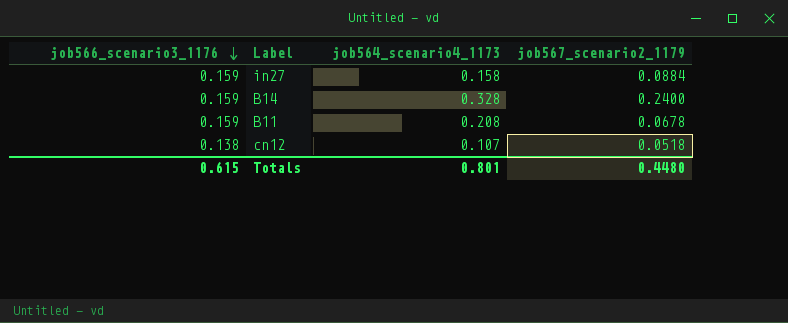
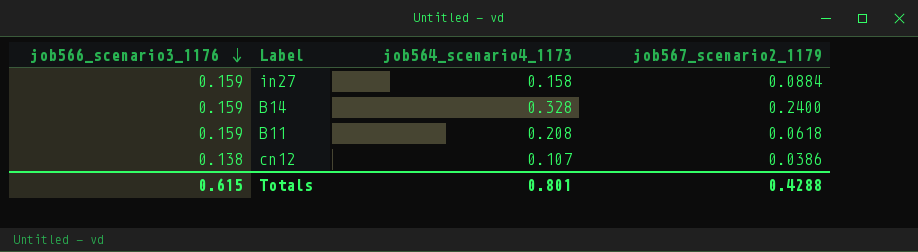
B11 | job567_scenario2_1179: 0.0678 -> 0.0618
cn12 | job567_scenario2_1179: 0.0518 -> 0.0386
Totals | job567_scenario2_1179: 0.4480 -> 0.4288

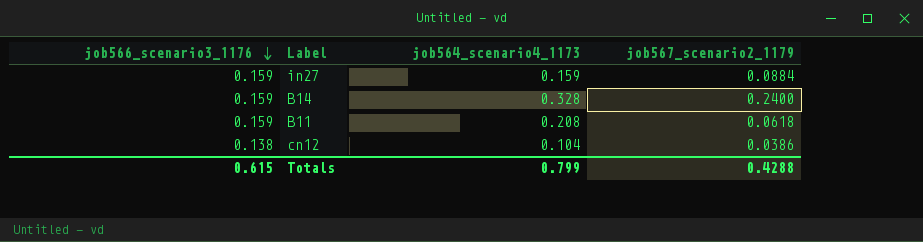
in27 | job564_scenario4_1173: 0.158 -> 0.159
cn12 | job564_scenario4_1173: 0.107 -> 0.104
Totals | job564_scenario4_1173: 0.801 -> 0.799

